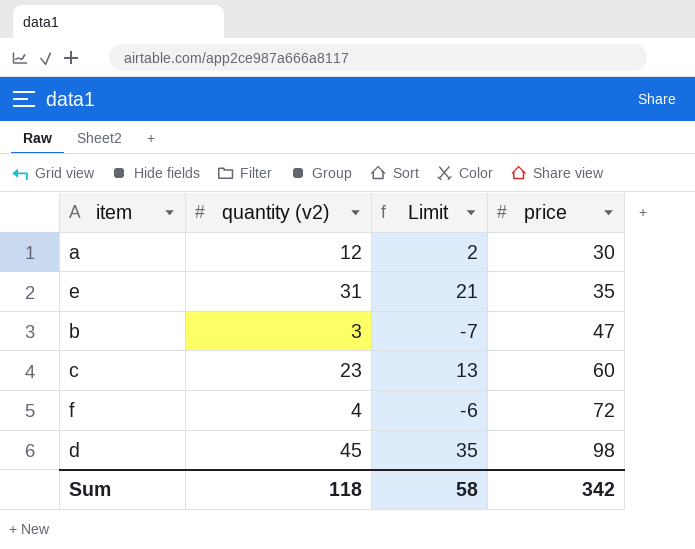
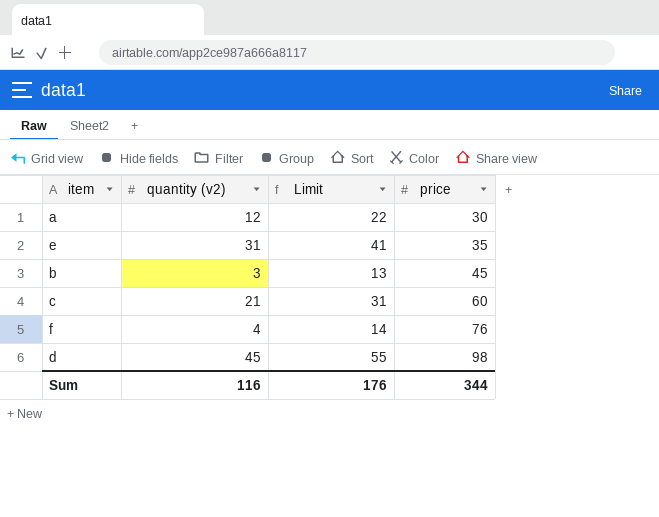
column Limit | formula: [quantity (v2)] - 10 -> [quantity (v2)] + 10
b | price: 47 -> 45
c | quantity (v2): 23 -> 21
f | price: 72 -> 76
Sum | quantity (v2): 118 -> 116
Sum | Limit: 58 -> 176
Sum | price: 342 -> 344

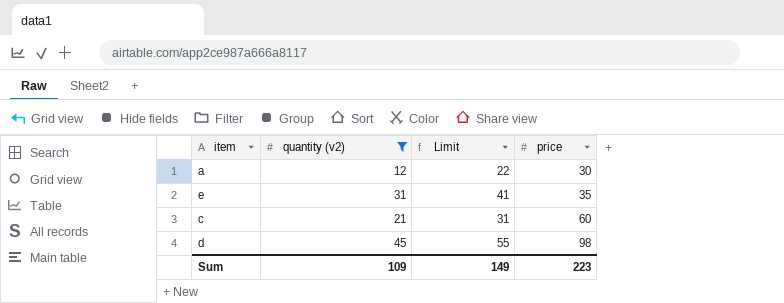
filter: none -> quantity (v2) >= 12
Sum | quantity (v2): 116 -> 109
Sum | Limit: 176 -> 149
Sum | price: 344 -> 223

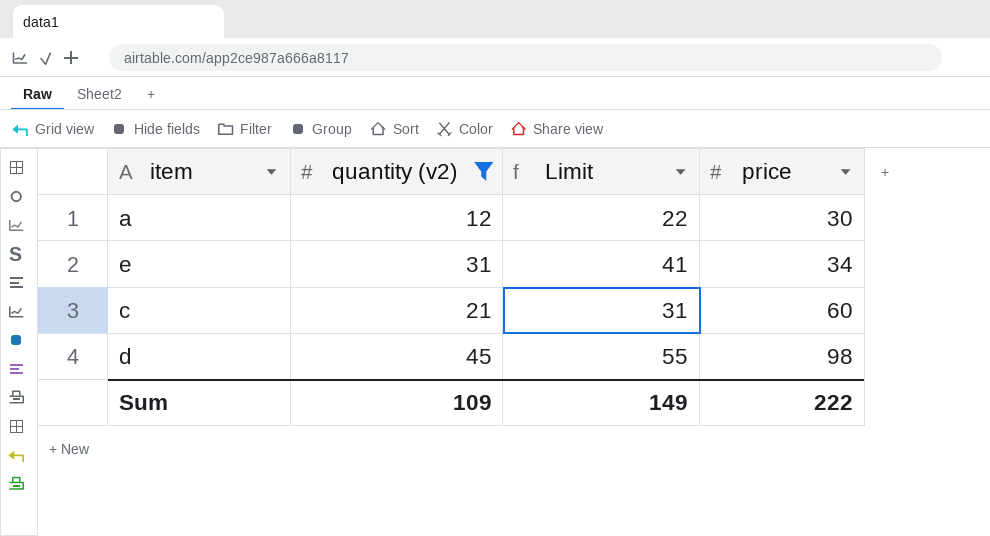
e | price: 35 -> 34
Sum | price: 223 -> 222

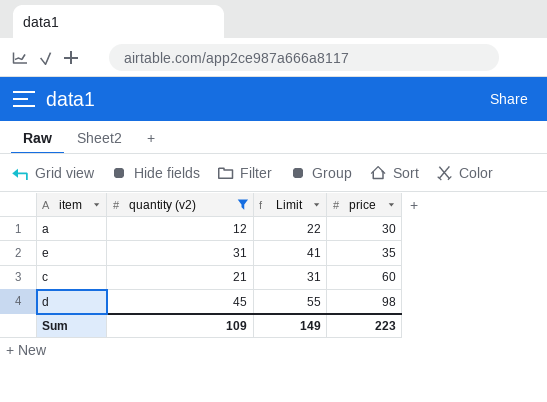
e | price: 34 -> 35
Sum | price: 222 -> 223

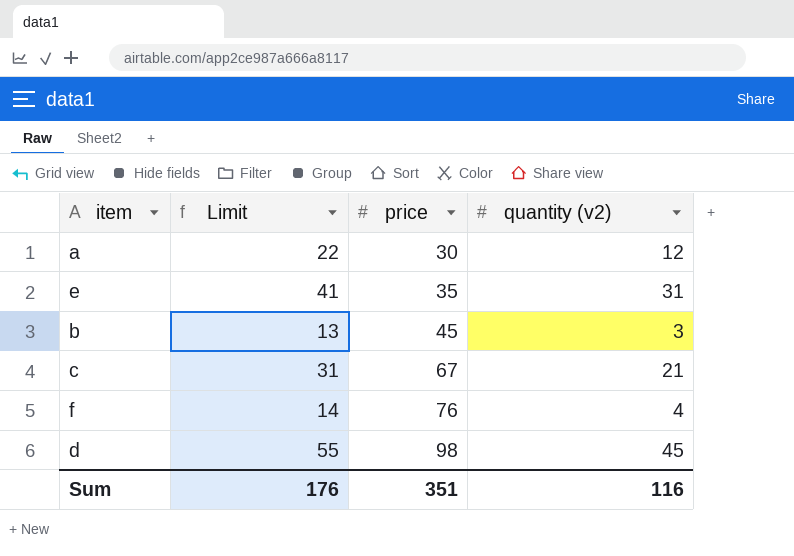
filter: quantity (v2) >= 12 -> none
column quantity (v2) | position: 2 -> 4
c | price: 60 -> 67
Sum | Limit: 149 -> 176
Sum | price: 223 -> 351
Sum | quantity (v2): 109 -> 116

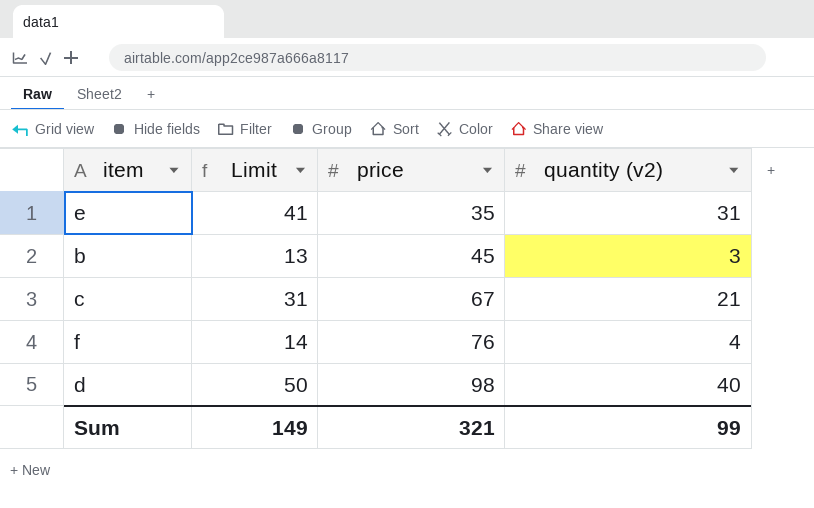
row a: 22 | 30 | 12 -> none
d | Limit: 55 -> 50
d | quantity (v2): 45 -> 40
Sum | Limit: 176 -> 149
Sum | price: 351 -> 321
Sum | quantity (v2): 116 -> 99

